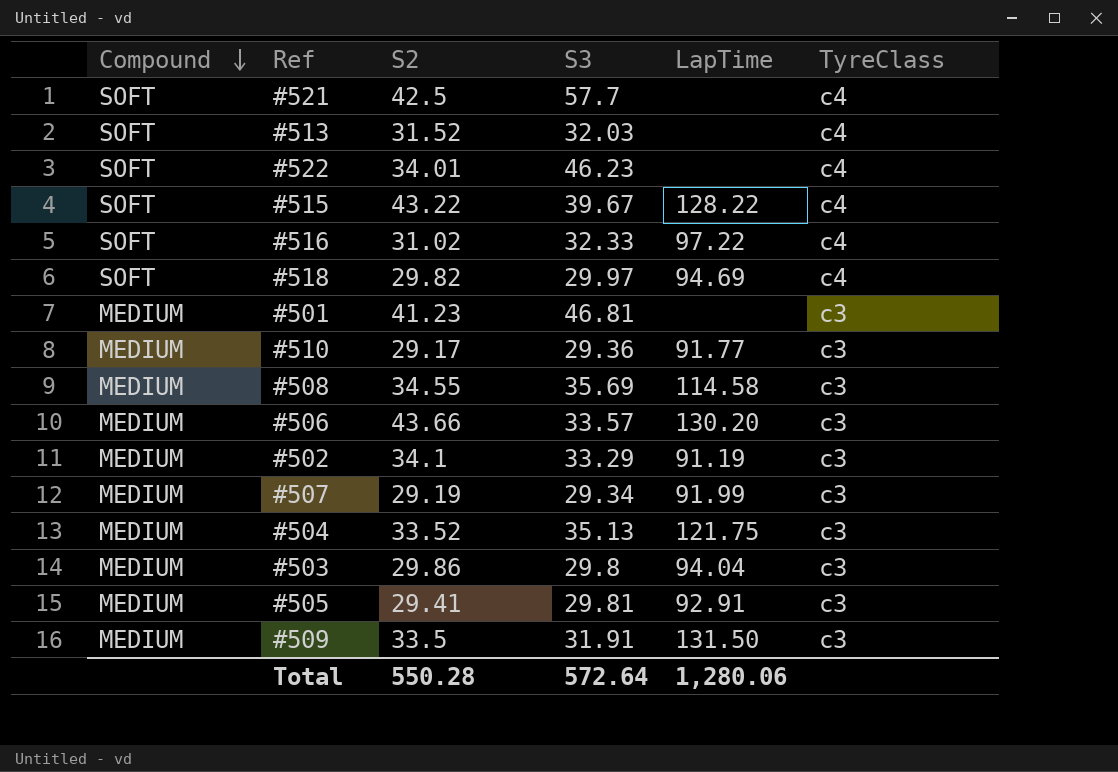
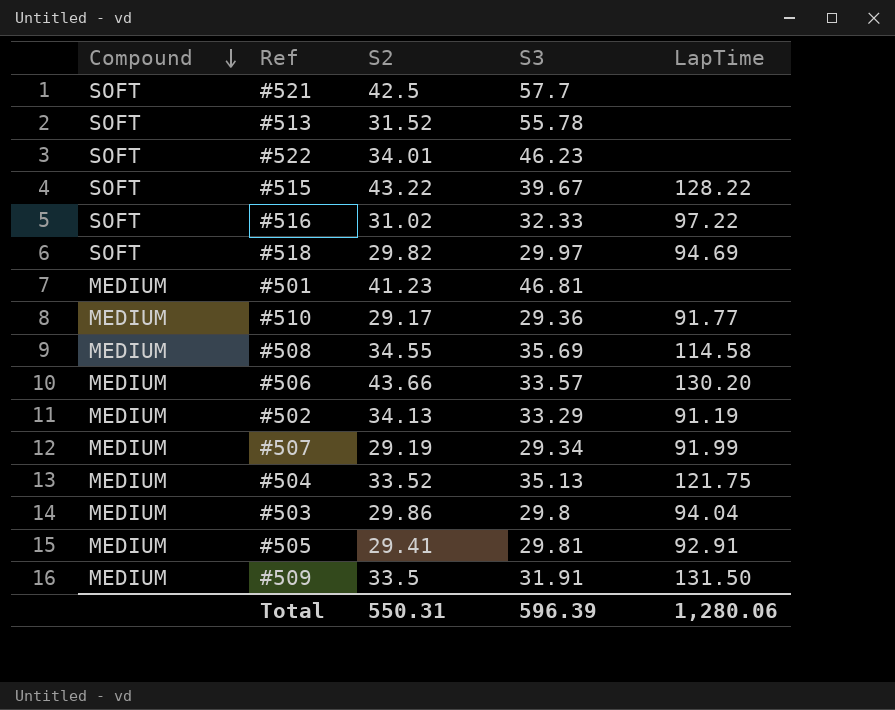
column TyreClass | position: 6 -> none
#513 | S3: 32.03 -> 55.78
#502 | S2: 34.1 -> 34.13
Total | S2: 550.28 -> 550.31
Total | S3: 572.64 -> 596.39

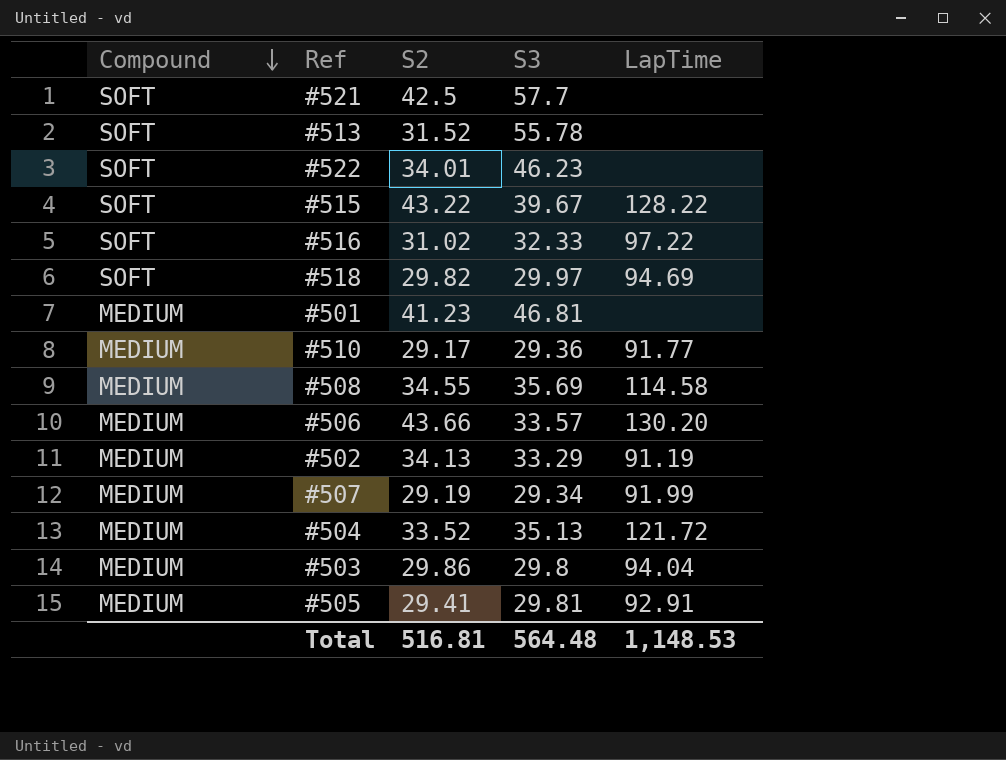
row #509: MEDIUM | 33.5 | 31.91 | 131.50 -> none
#504 | LapTime: 121.75 -> 121.72
Total | S2: 550.31 -> 516.81
Total | S3: 596.39 -> 564.48
Total | LapTime: 1,280.06 -> 1,148.53

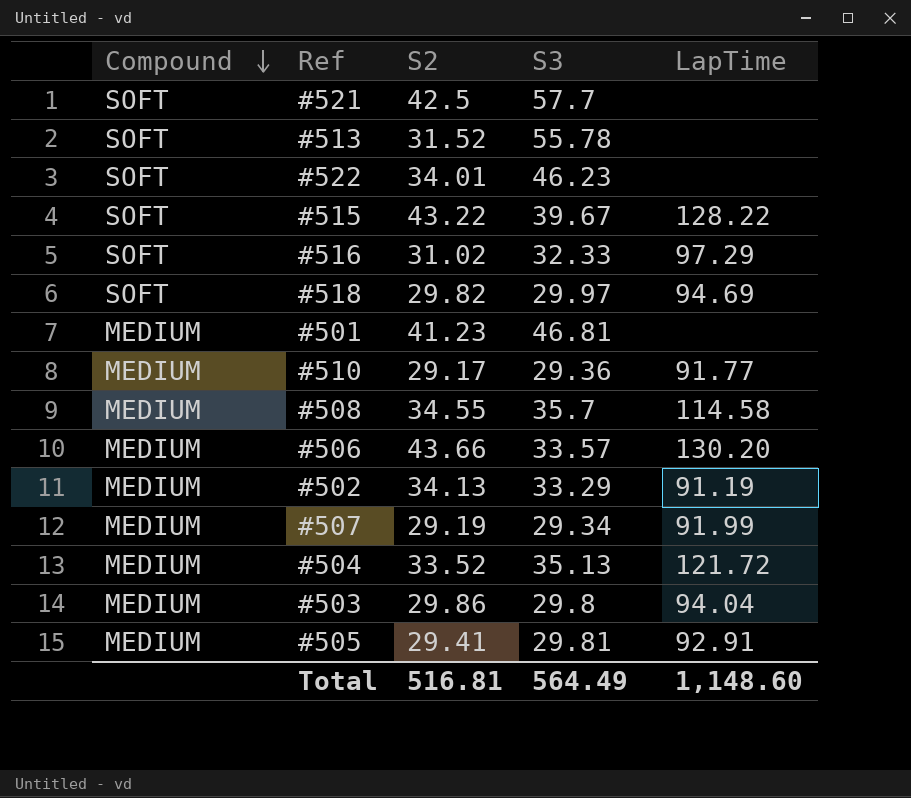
#516 | LapTime: 97.22 -> 97.29
#508 | S3: 35.69 -> 35.7
Total | S3: 564.48 -> 564.49
Total | LapTime: 1,148.53 -> 1,148.60

